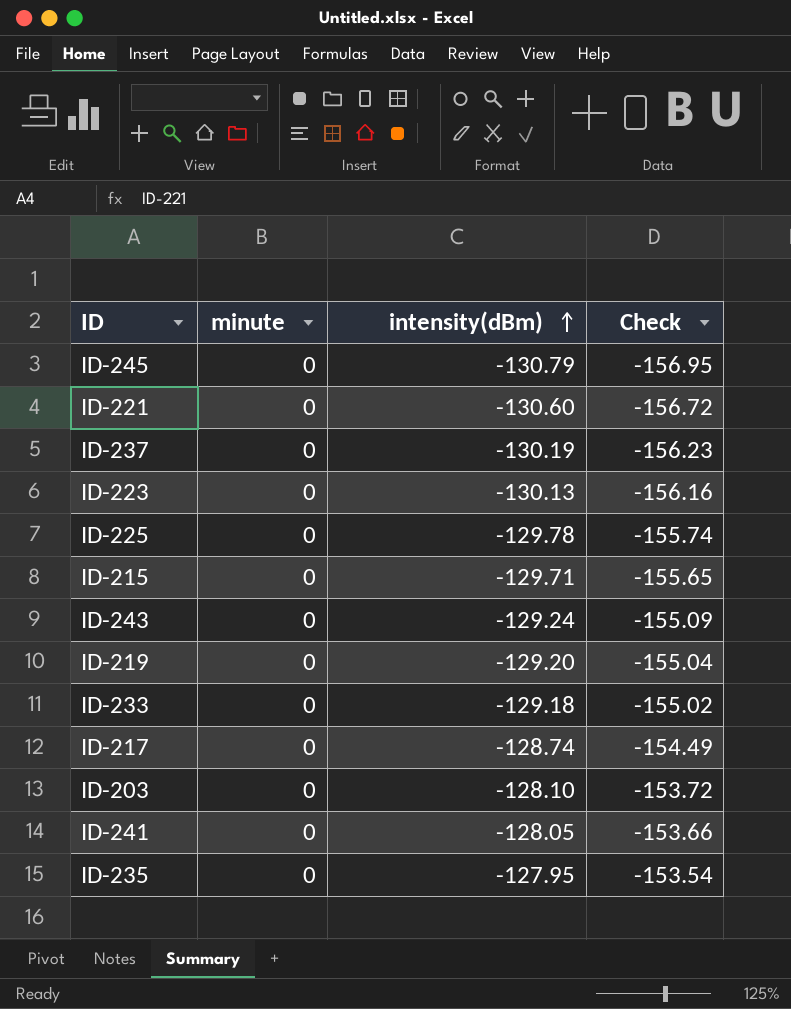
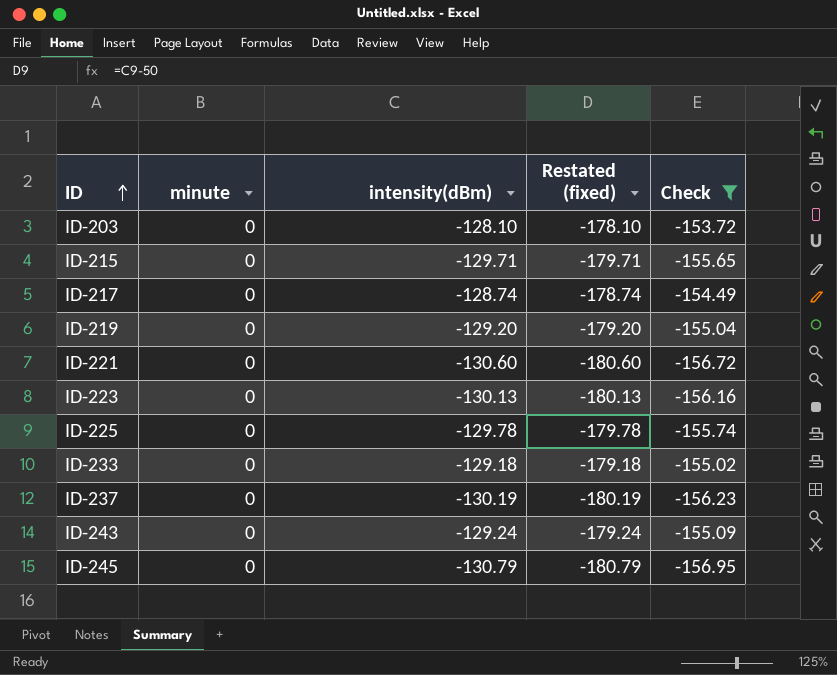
filter: none -> Check <= -153.72
row order: intensity(dBm) ascending -> ID ascending
column Restated (fixed) | formula: none -> [intensity(dBm)] - 50

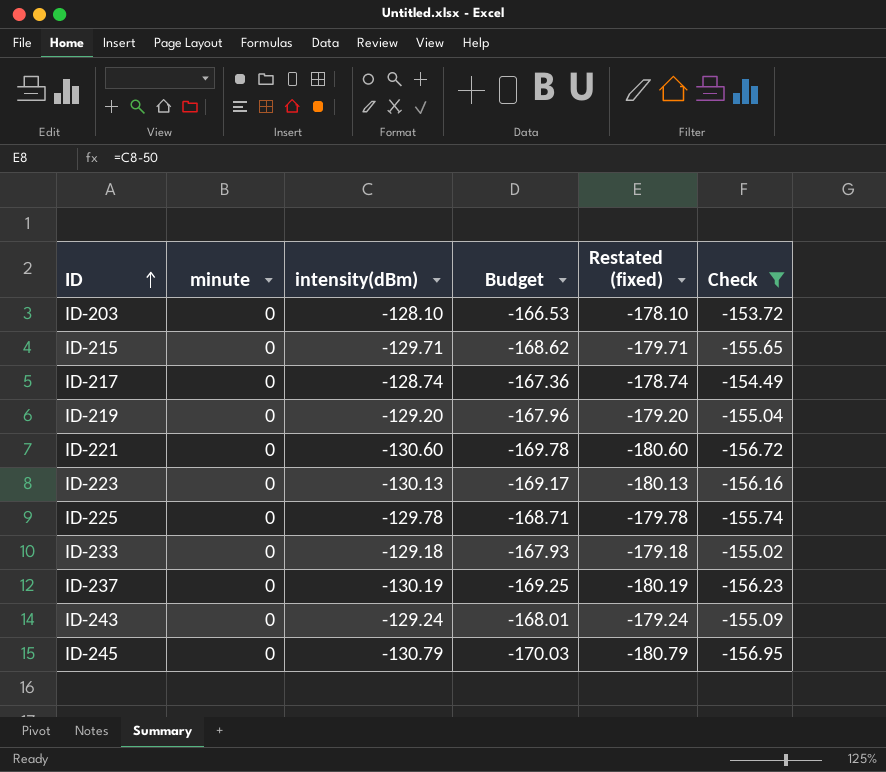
column Budget | formula: none -> [intensity(dBm)] * 1.3

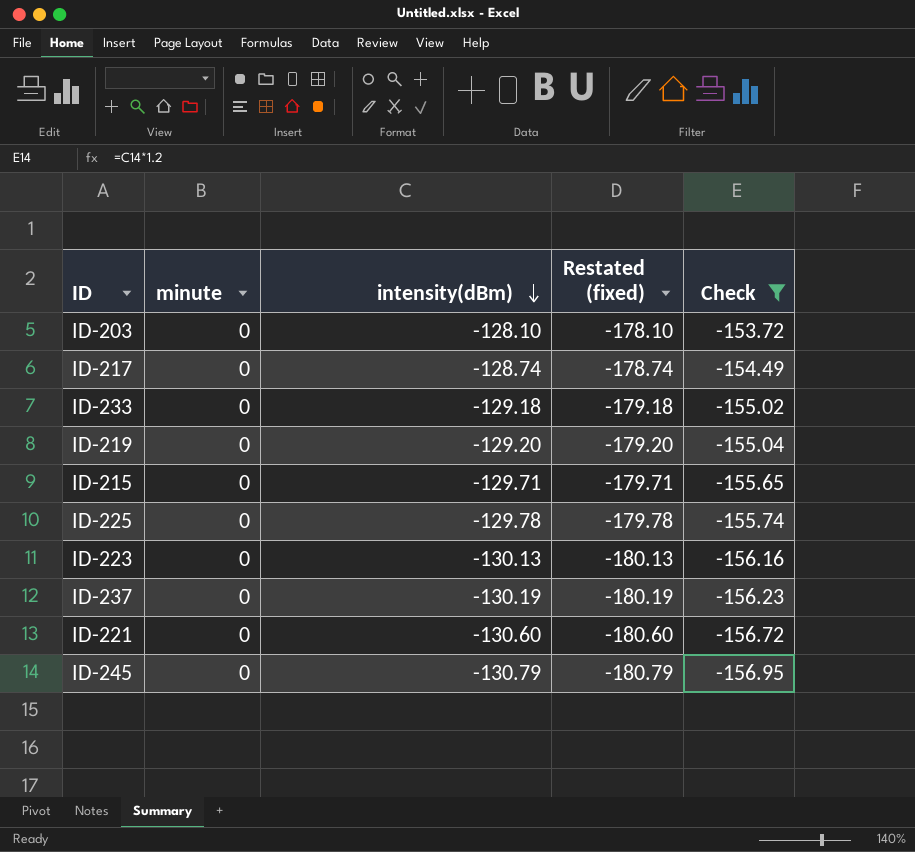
row order: ID ascending -> intensity(dBm) descending
column Budget | formula: [intensity(dBm)] * 1.3 -> none
row ID-243: 0 | -129.24 | -168.01 | -179.24 | -155.09 -> none

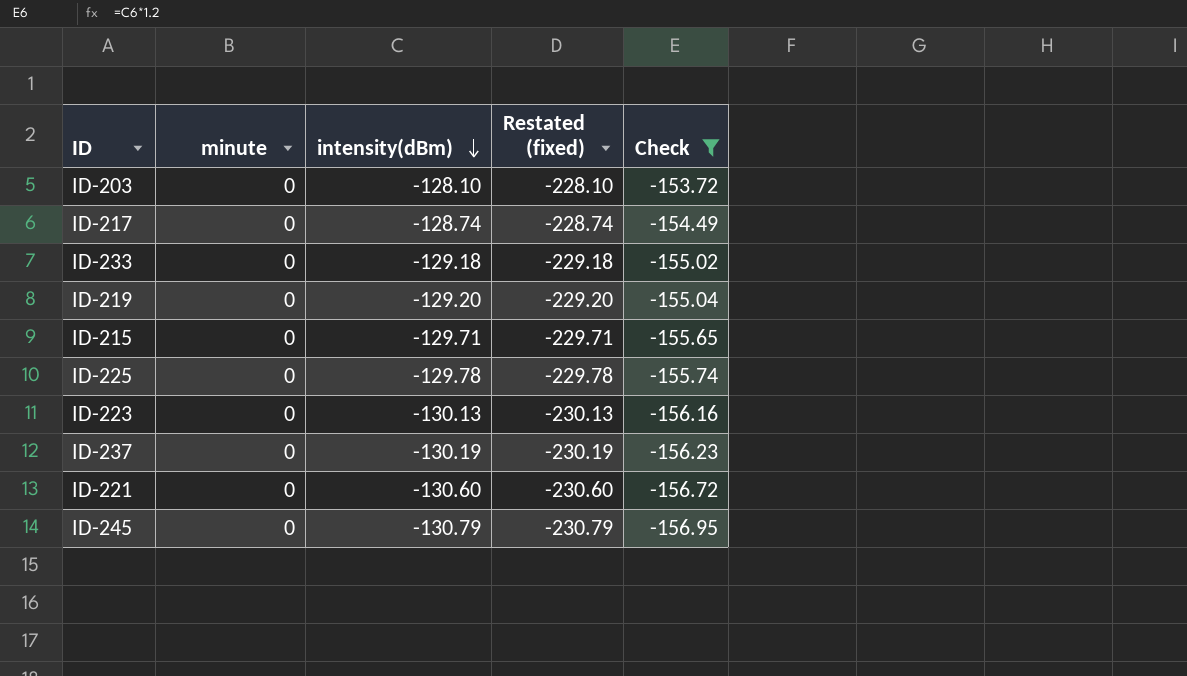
column Restated (fixed) | formula: [intensity(dBm)] - 50 -> [intensity(dBm)] - 100

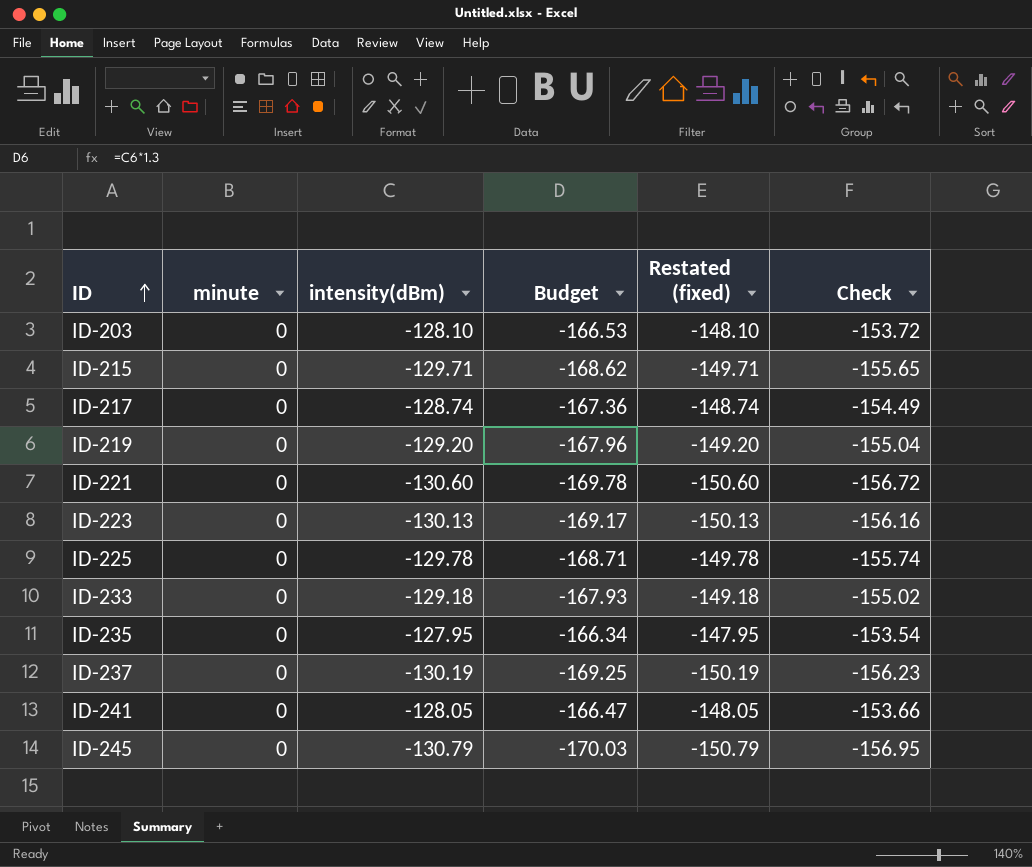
filter: Check <= -153.72 -> none
row order: intensity(dBm) descending -> ID ascending
column Budget | formula: none -> [intensity(dBm)] * 1.3
column Restated (fixed) | formula: [intensity(dBm)] - 100 -> [intensity(dBm)] - 20

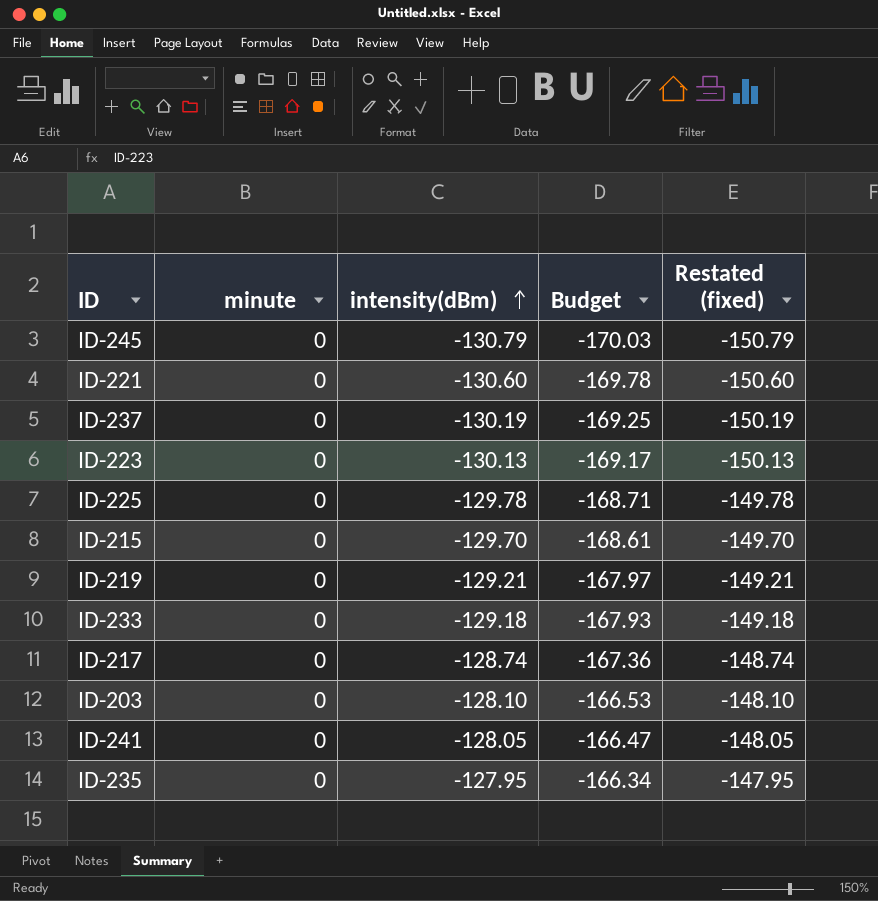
row order: ID ascending -> intensity(dBm) ascending
column Check | formula: [intensity(dBm)] * 1.2 -> none
ID-215 | intensity(dBm): -129.71 -> -129.70
ID-215 | Budget: -168.62 -> -168.61
ID-215 | Restated (fixed): -149.71 -> -149.70
ID-219 | intensity(dBm): -129.20 -> -129.21
ID-219 | Budget: -167.96 -> -167.97
ID-219 | Restated (fixed): -149.20 -> -149.21

